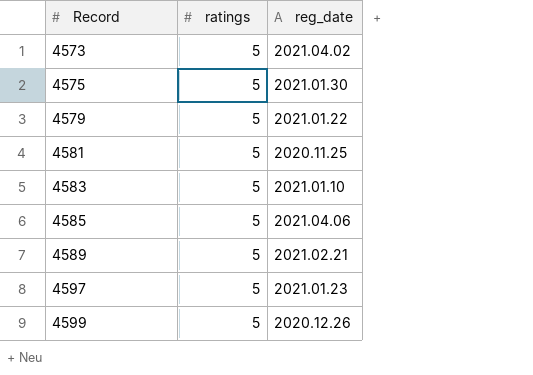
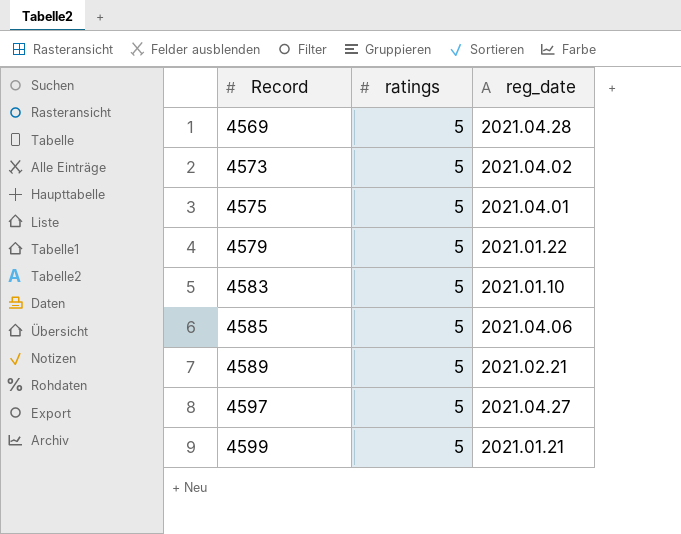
row 4581: 5 | 2020.11.25 -> none
row 4569: none -> 5 | 2021.04.28
4575 | reg_date: 2021.01.30 -> 2021.04.01
4597 | reg_date: 2021.01.23 -> 2021.04.27
4599 | reg_date: 2020.12.26 -> 2021.01.21

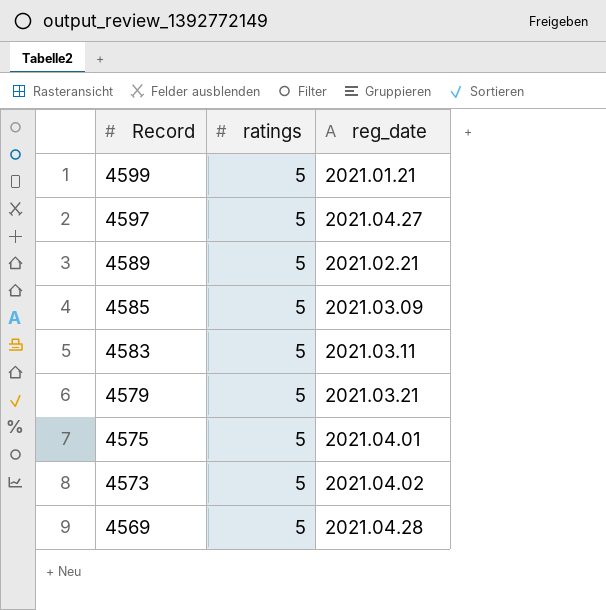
row order: Record ascending -> Record descending
4585 | reg_date: 2021.04.06 -> 2021.03.09
4583 | reg_date: 2021.01.10 -> 2021.03.11
4579 | reg_date: 2021.01.22 -> 2021.03.21

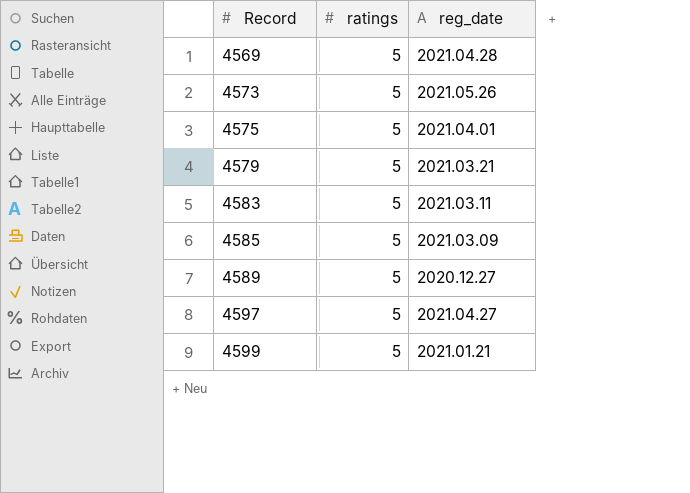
row order: Record descending -> Record ascending
4573 | reg_date: 2021.04.02 -> 2021.05.26
4589 | reg_date: 2021.02.21 -> 2020.12.27

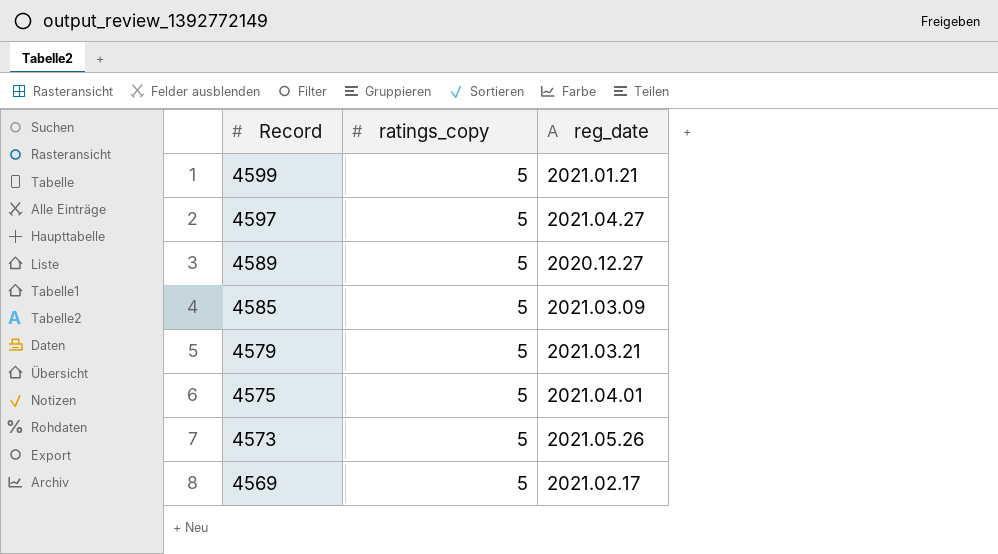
row order: Record ascending -> Record descending
column name: ratings -> ratings_copy
row 4583: 5 | 2021.03.11 -> none
4569 | reg_date: 2021.04.28 -> 2021.02.17

